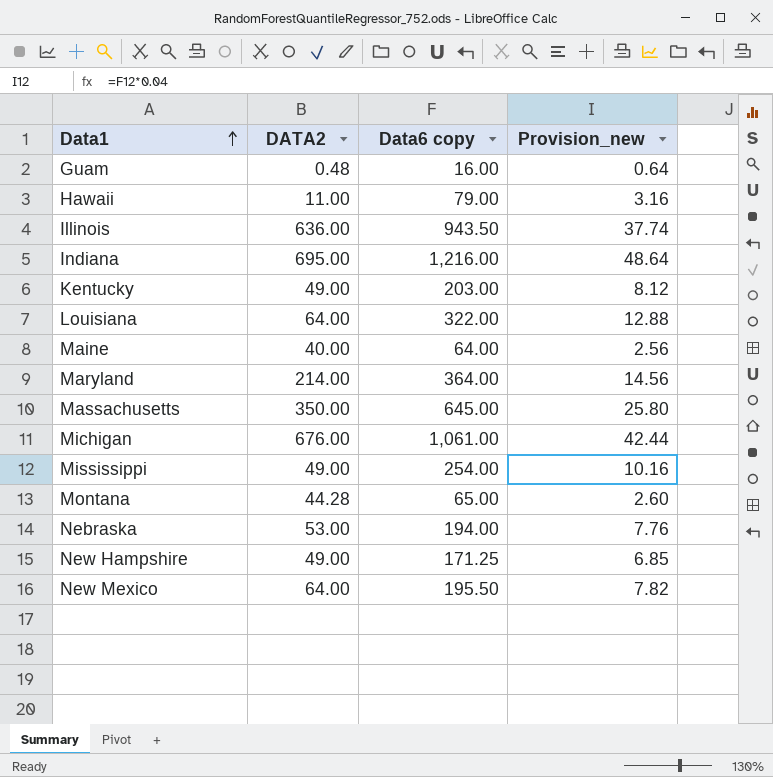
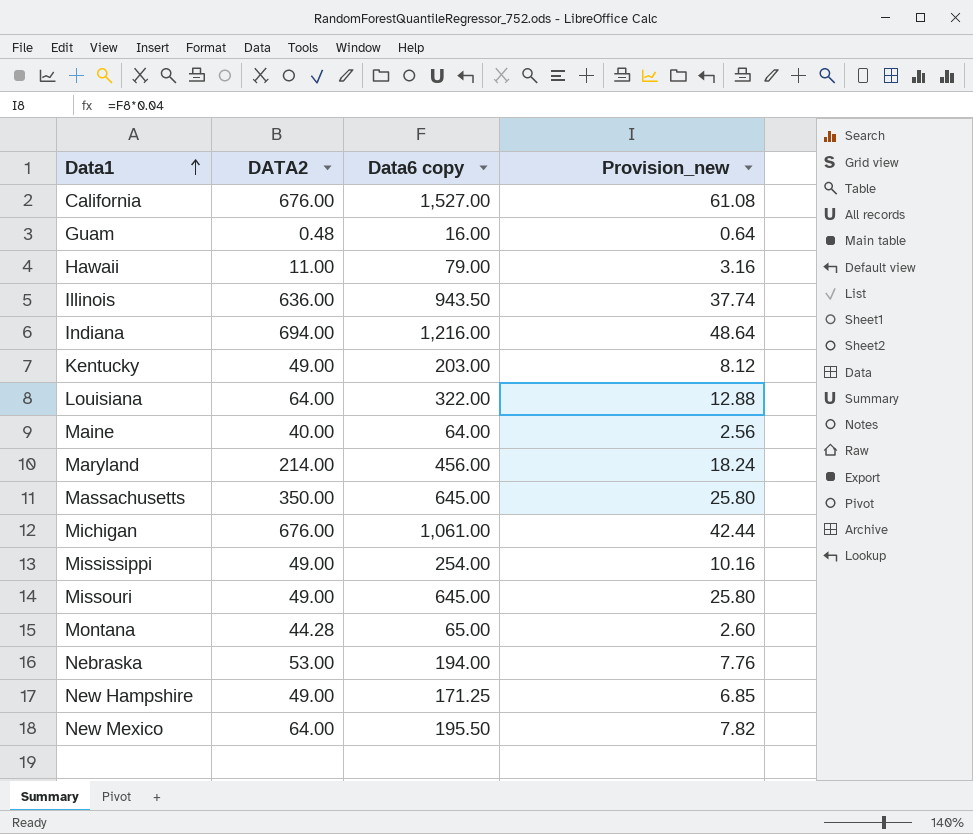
row California: none -> 676.00 | 1,527.00 | 61.08
Indiana | DATA2: 695.00 -> 694.00
Maryland | Data6 copy: 364.00 -> 456.00
Maryland | Provision_new: 14.56 -> 18.24
row Missouri: none -> 49.00 | 645.00 | 25.80

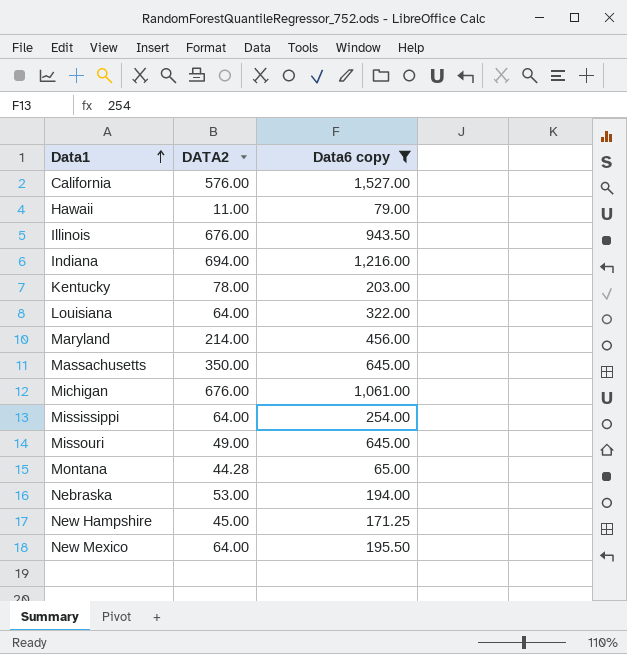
filter: none -> Data6 copy >= 65.00
column Provision_new | formula: [Data6 copy] * 0.04 -> none
California | DATA2: 676.00 -> 576.00
Illinois | DATA2: 636.00 -> 676.00
Kentucky | DATA2: 49.00 -> 78.00
Mississippi | DATA2: 49.00 -> 64.00
New Hampshire | DATA2: 49.00 -> 45.00

